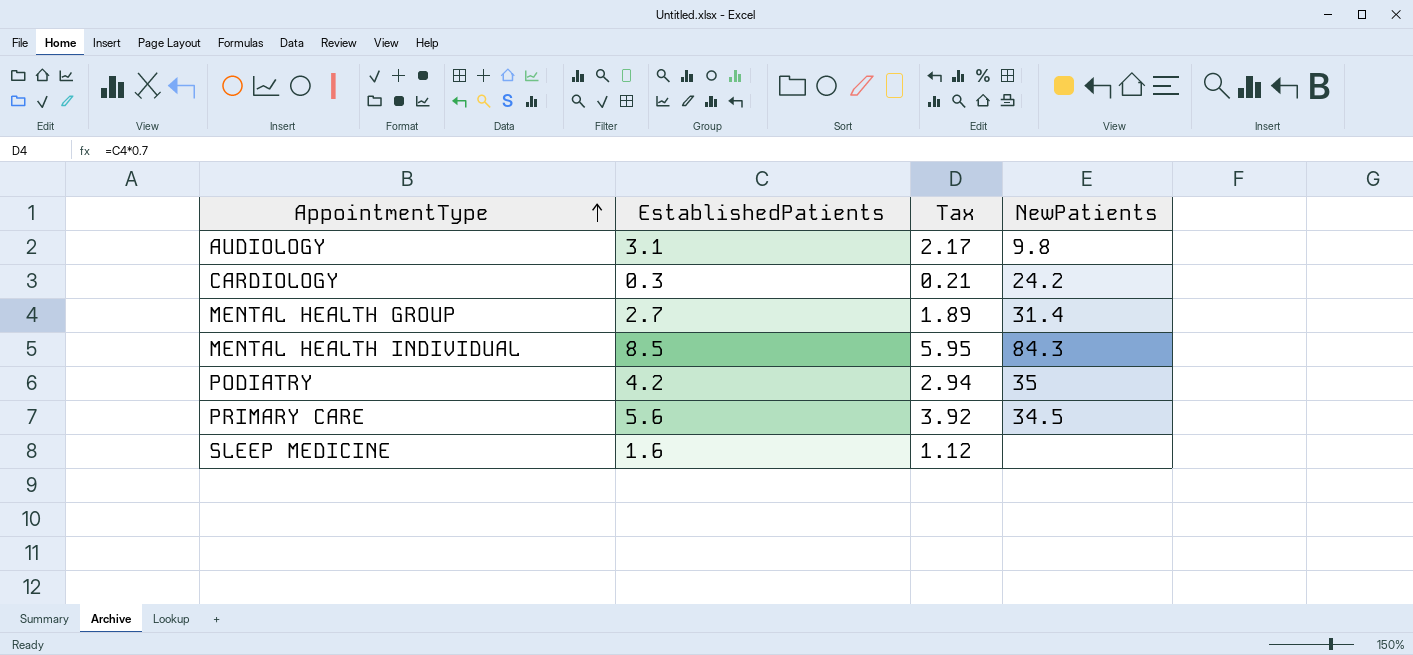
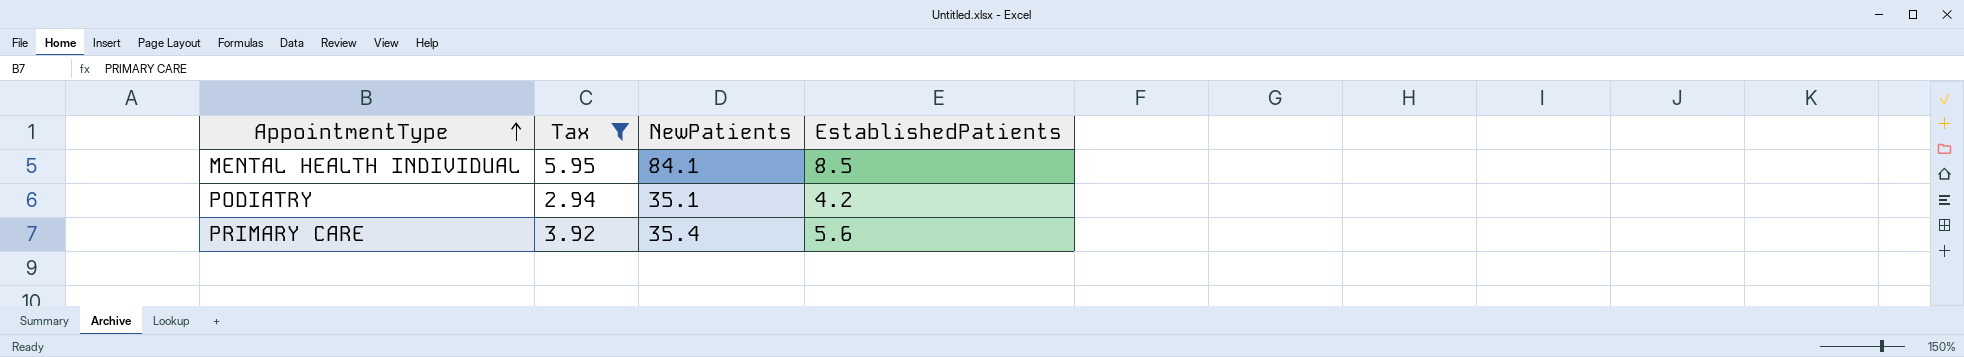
filter: none -> Tax >= 2.94
column EstablishedPatients | position: 2 -> 4
MENTAL HEALTH INDIVIDUAL | NewPatients: 84.3 -> 84.1
PODIATRY | NewPatients: 35 -> 35.1
PRIMARY CARE | NewPatients: 34.5 -> 35.4

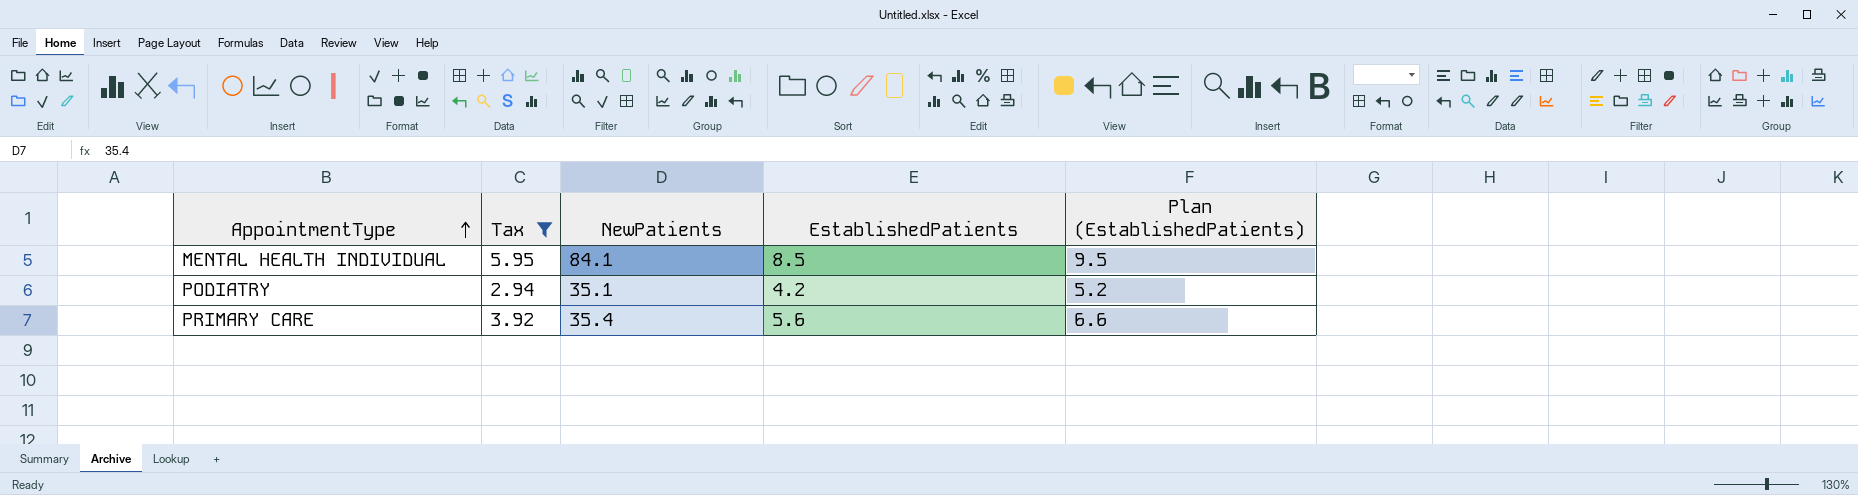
column Plan (EstablishedPatients) | formula: none -> [EstablishedPatients] + 1

